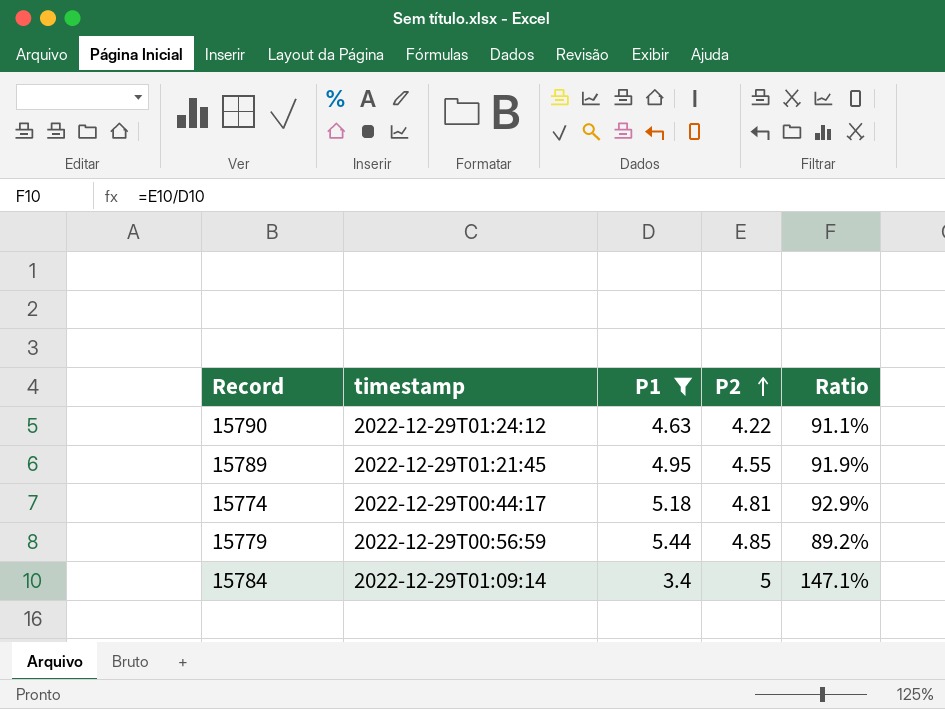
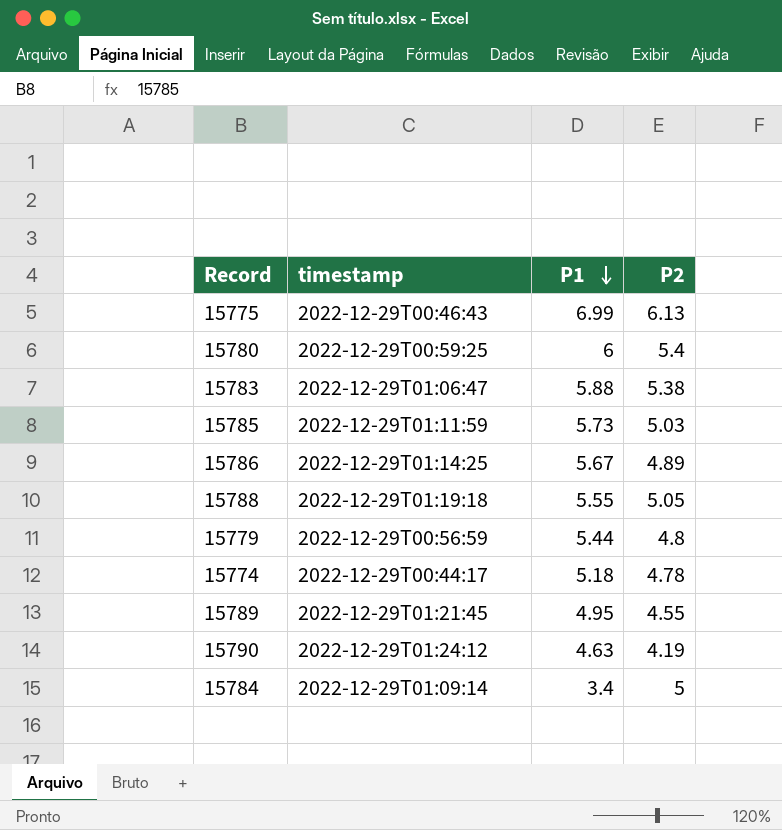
filter: P1 <= 5.44 -> none
row order: P2 ascending -> P1 descending
column Ratio | formula: [P2] / [P1] -> none
15779 | P2: 4.85 -> 4.8
15774 | P2: 4.81 -> 4.78
15790 | P2: 4.22 -> 4.19

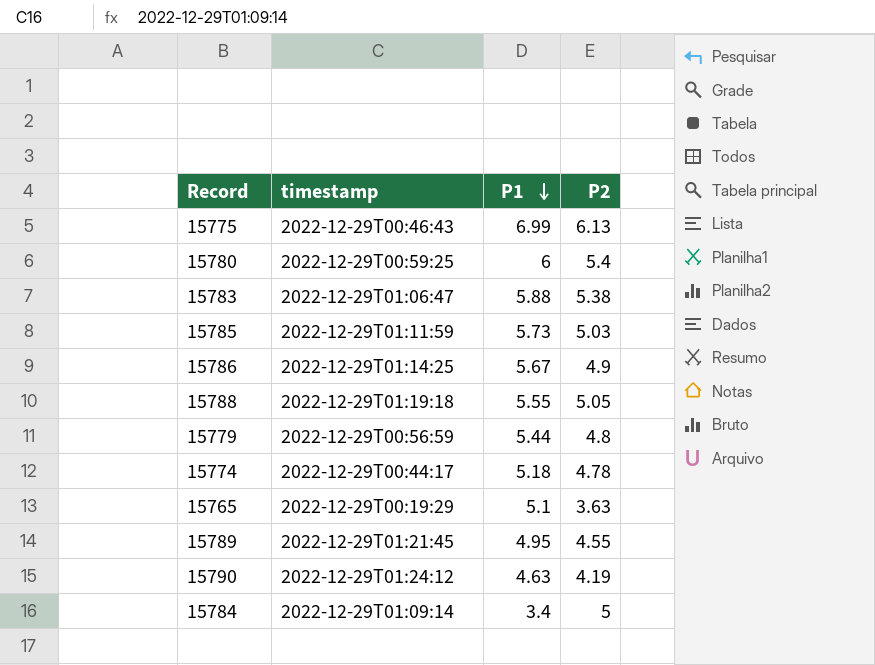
15786 | P2: 4.89 -> 4.9
row 15765: none -> 2022-12-29T00:19:29 | 5.1 | 3.63

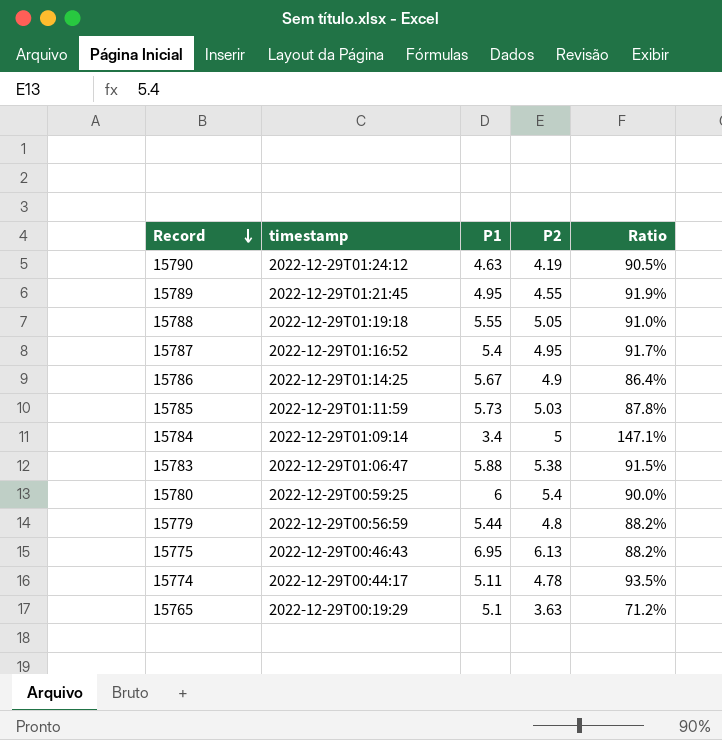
row order: P1 descending -> Record descending
column Ratio | formula: none -> [P2] / [P1]
row 15787: none -> 2022-12-29T01:16:52 | 5.4 | 4.95 | 91.7%
15775 | P1: 6.99 -> 6.95
15774 | P1: 5.18 -> 5.11

